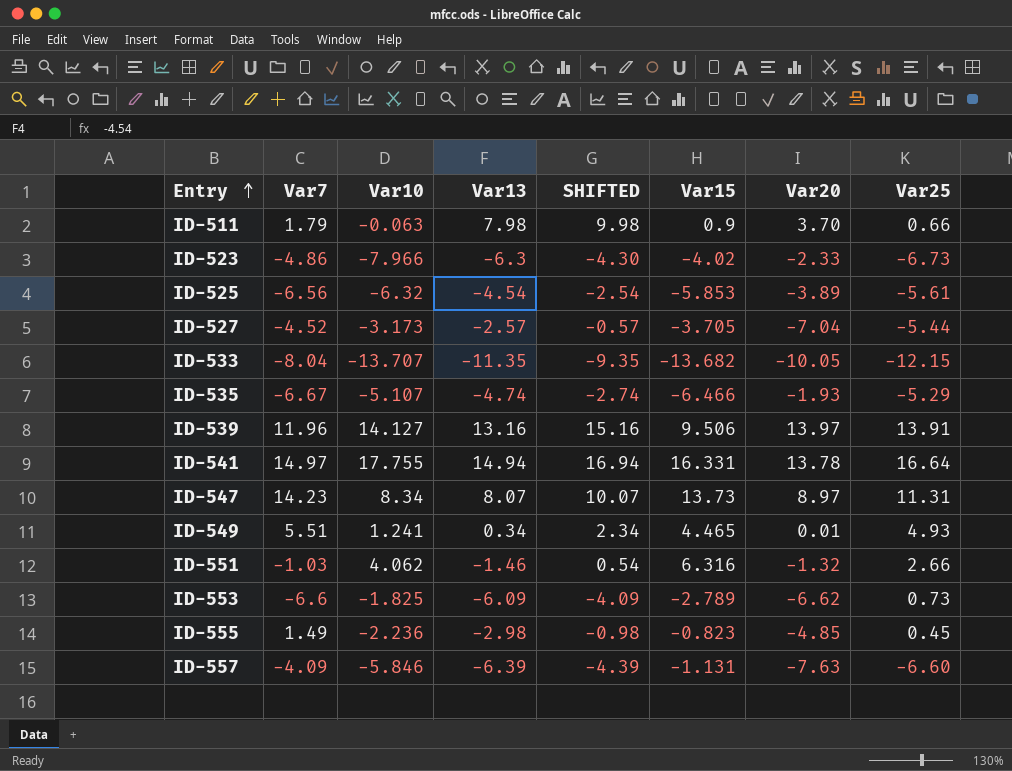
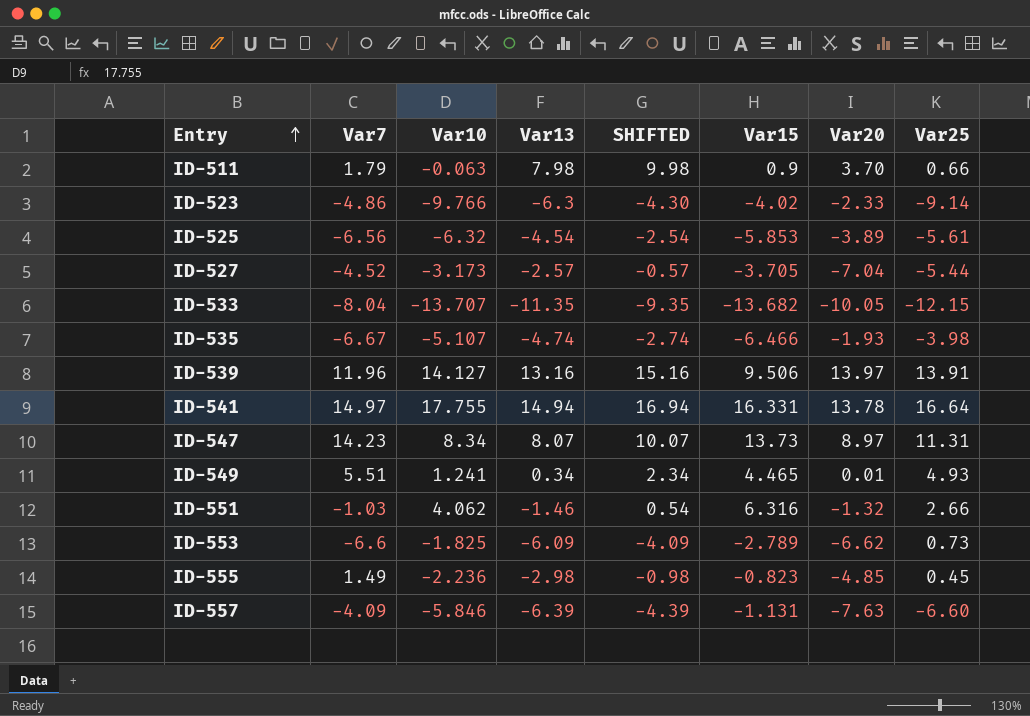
ID-523 | Var10: -7.966 -> -9.766
ID-523 | Var25: -6.73 -> -9.14
ID-535 | Var25: -5.29 -> -3.98

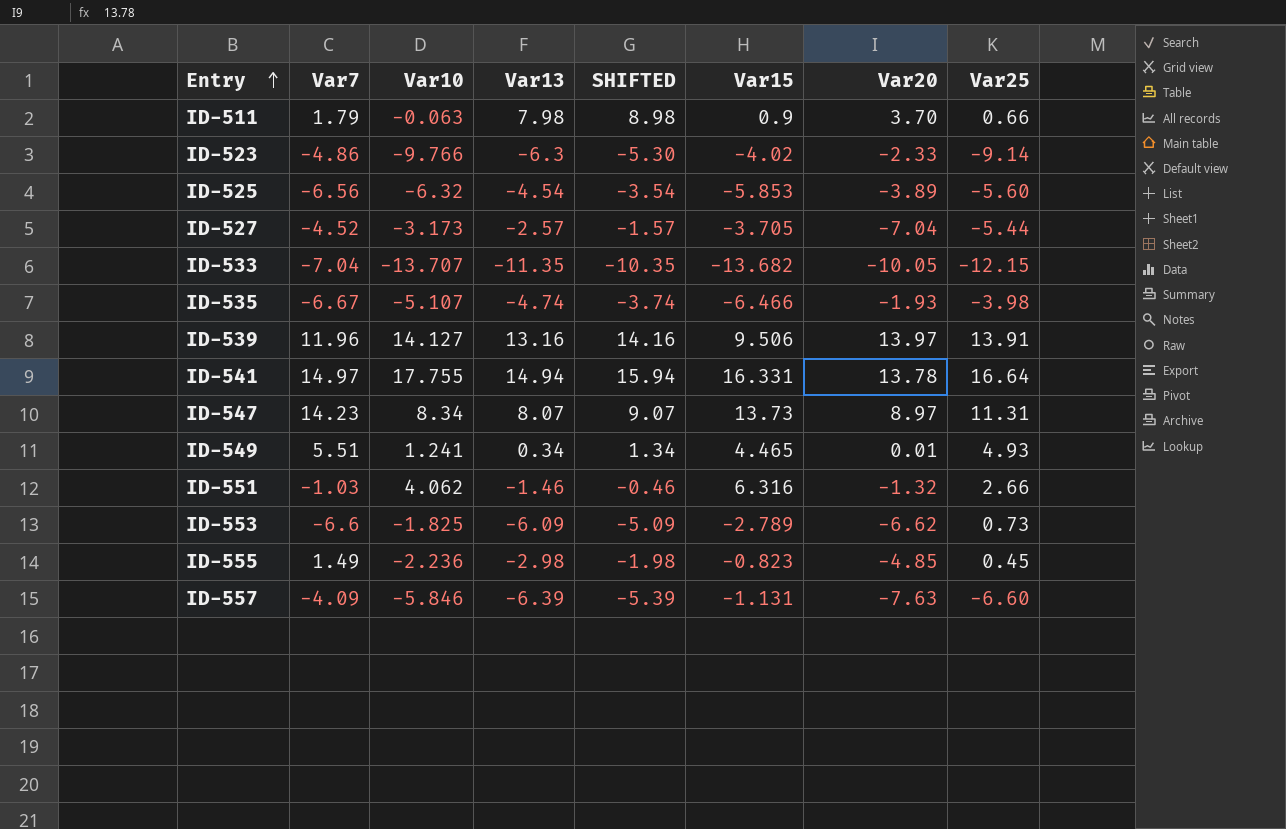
column SHIFTED | formula: [Var13] + 2 -> [Var13] + 1
ID-525 | Var25: -5.61 -> -5.60
ID-533 | Var7: -8.04 -> -7.04

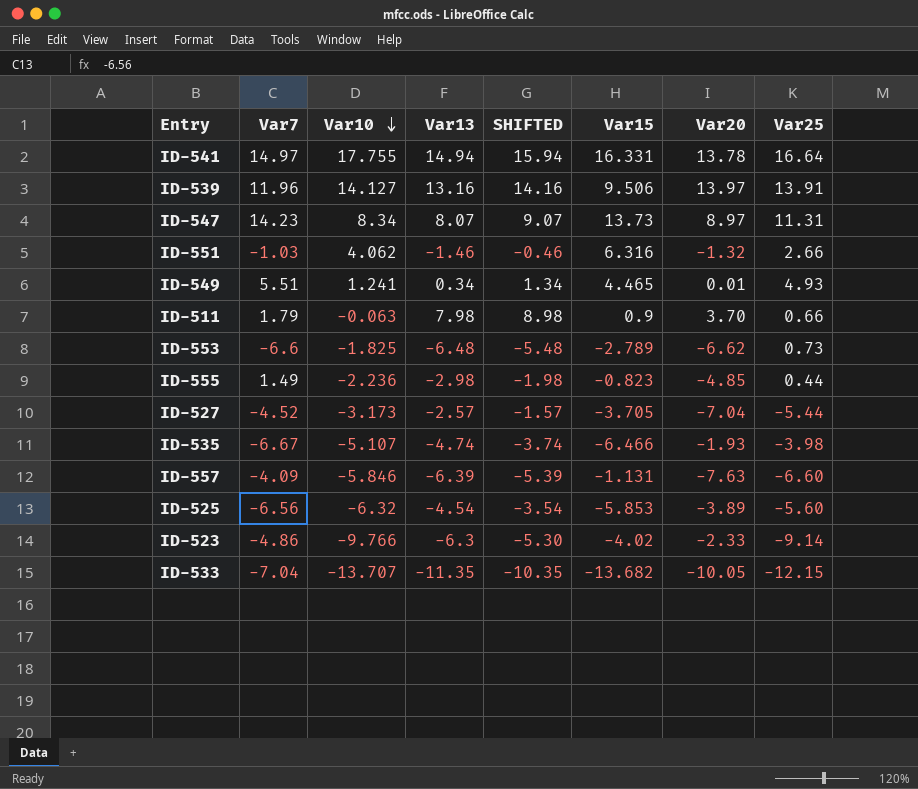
row order: Entry ascending -> Var10 descending
ID-553 | Var13: -6.09 -> -6.48
ID-553 | SHIFTED: -5.09 -> -5.48
ID-555 | Var25: 0.45 -> 0.44

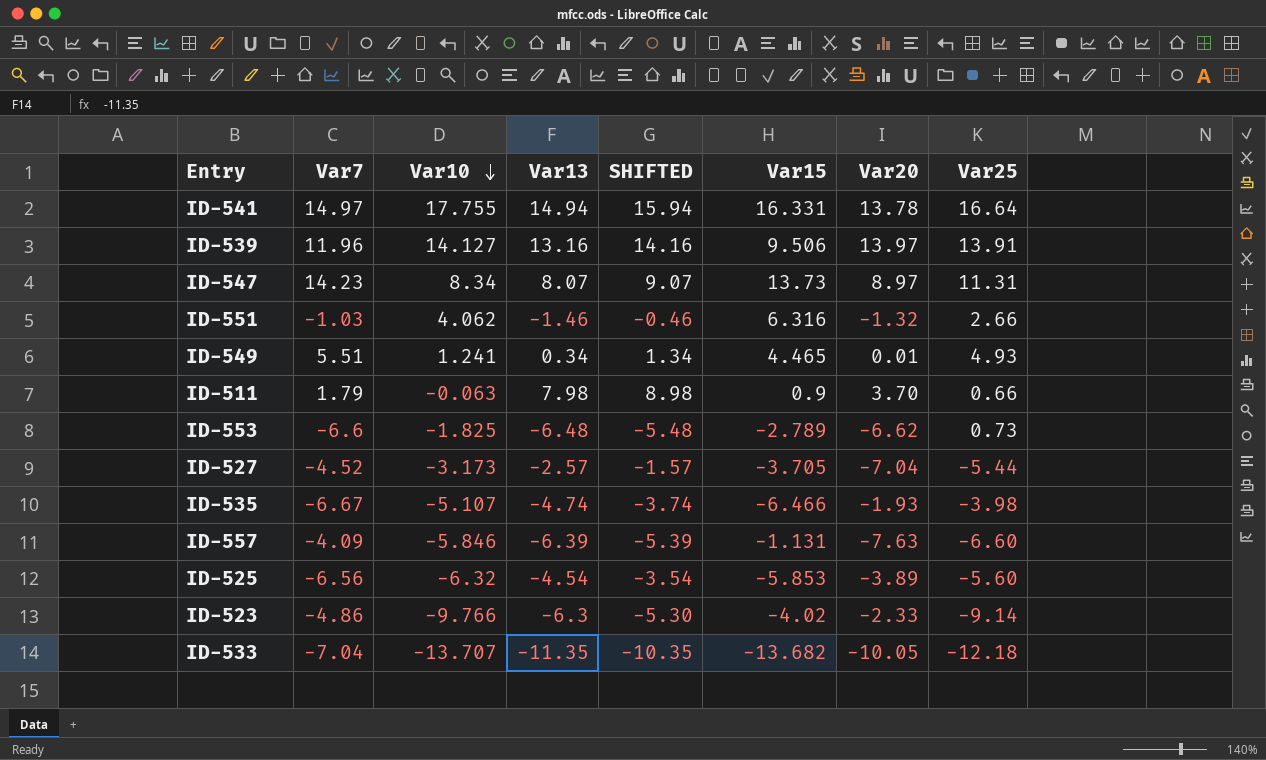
row ID-555: 1.49 | -2.236 | -2.98 | -1.98 | -0.823 | -4.85 | 0.44 -> none
ID-533 | Var25: -12.15 -> -12.18

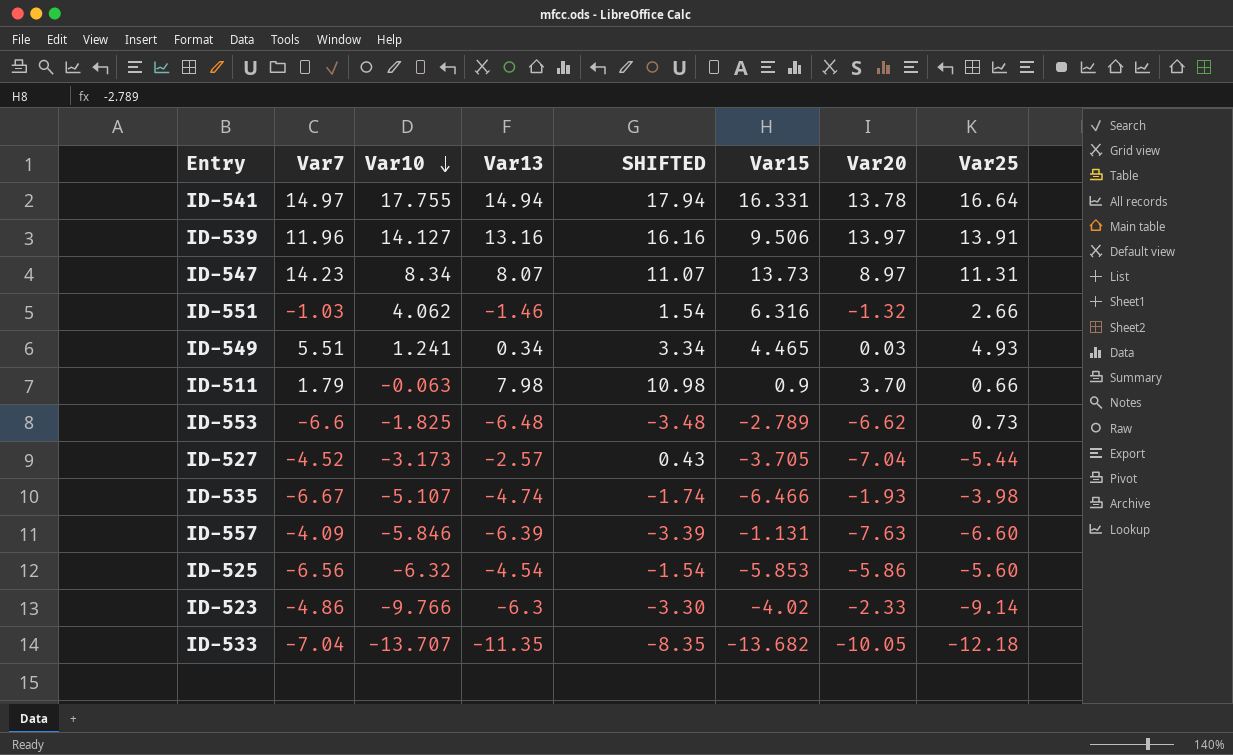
column SHIFTED | formula: [Var13] + 1 -> [Var13] + 3
ID-549 | Var20: 0.01 -> 0.03
ID-525 | Var20: -3.89 -> -5.86

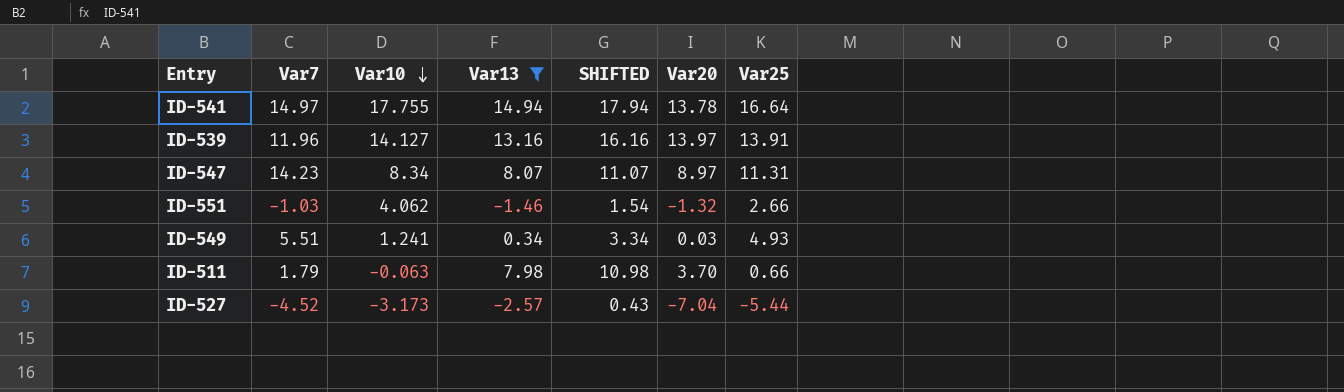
filter: none -> Var13 >= -2.57
column Var15 | position: 6 -> none

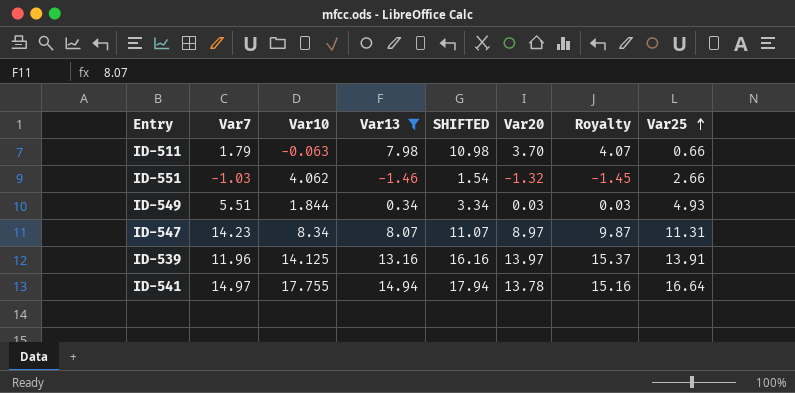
row order: Var10 descending -> Var25 ascending
column Royalty | formula: none -> [Var20] * 1.1
row ID-527: -4.52 | -3.173 | -2.57 | 0.43 | -7.04 | -5.44 -> none
ID-549 | Var10: 1.241 -> 1.844
ID-539 | Var10: 14.127 -> 14.125

